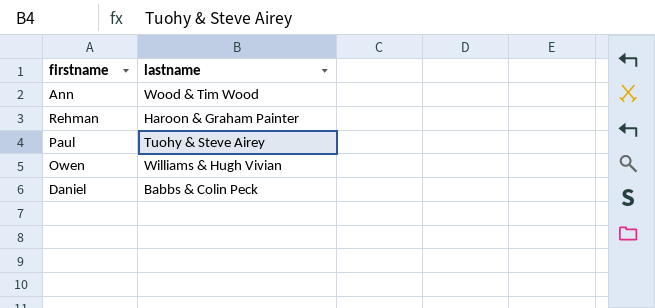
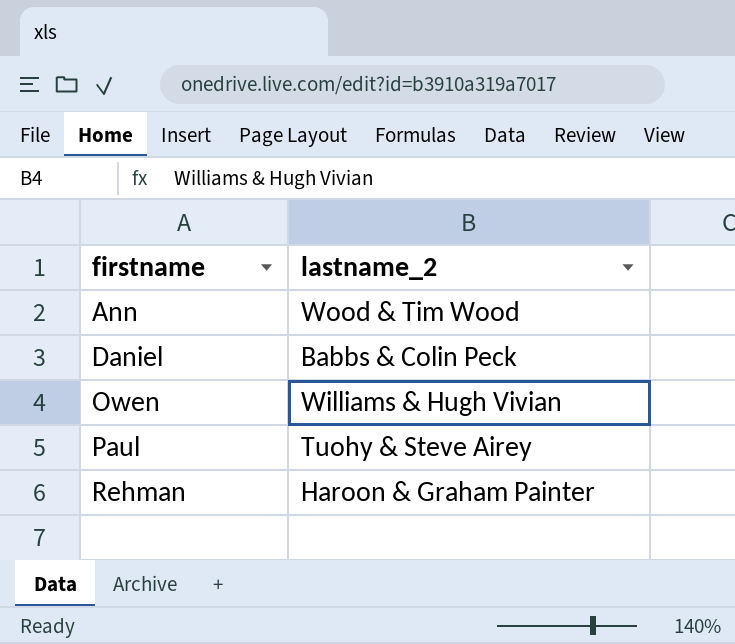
row order: none -> firstname ascending
column name: lastname -> lastname_2

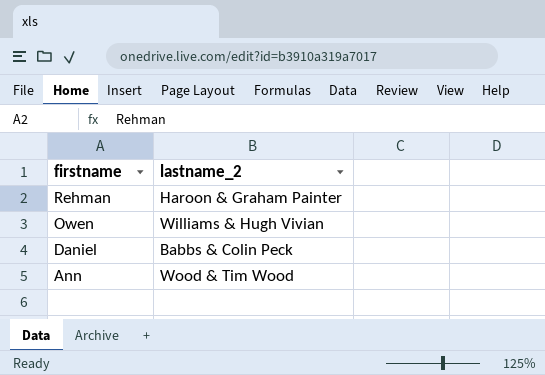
row order: firstname ascending -> firstname descending
row Paul: Tuohy & Steve Airey -> none

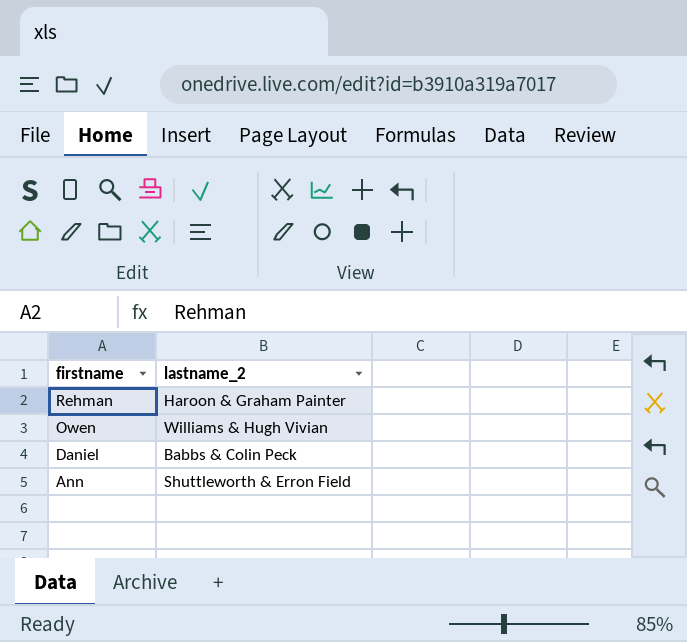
Ann | lastname_2: Wood & Tim Wood -> Shuttleworth & Erron Field

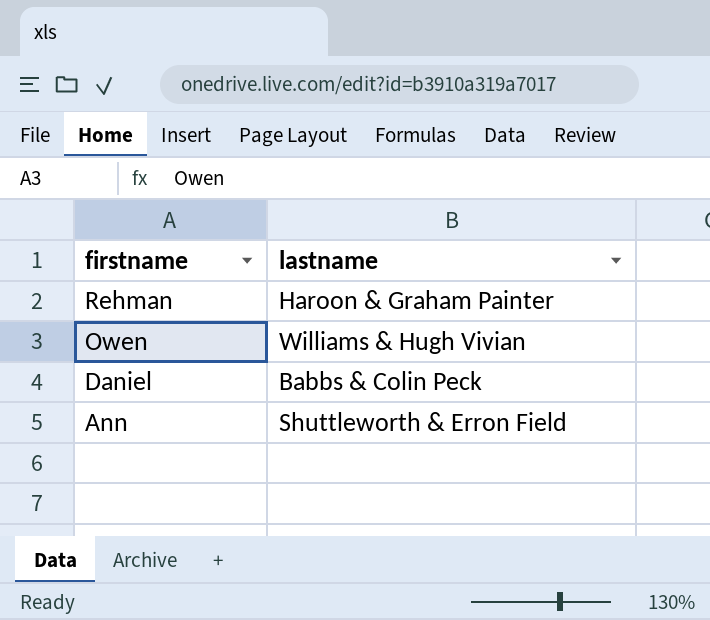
column name: lastname_2 -> lastname

